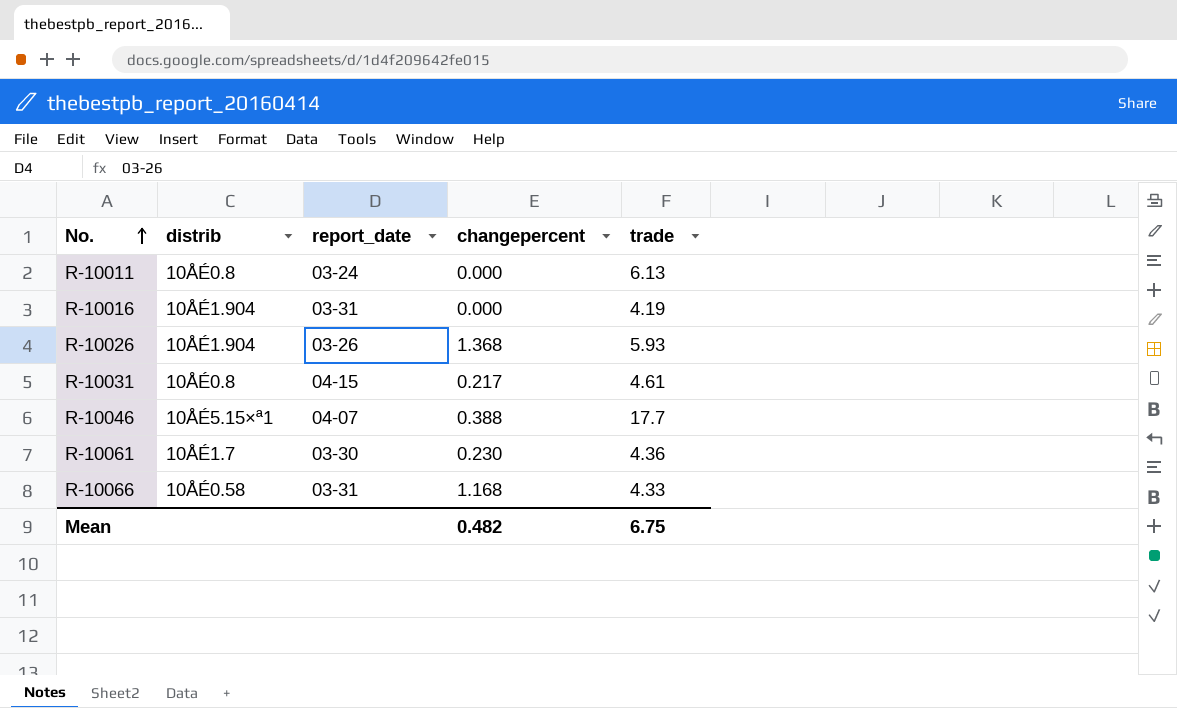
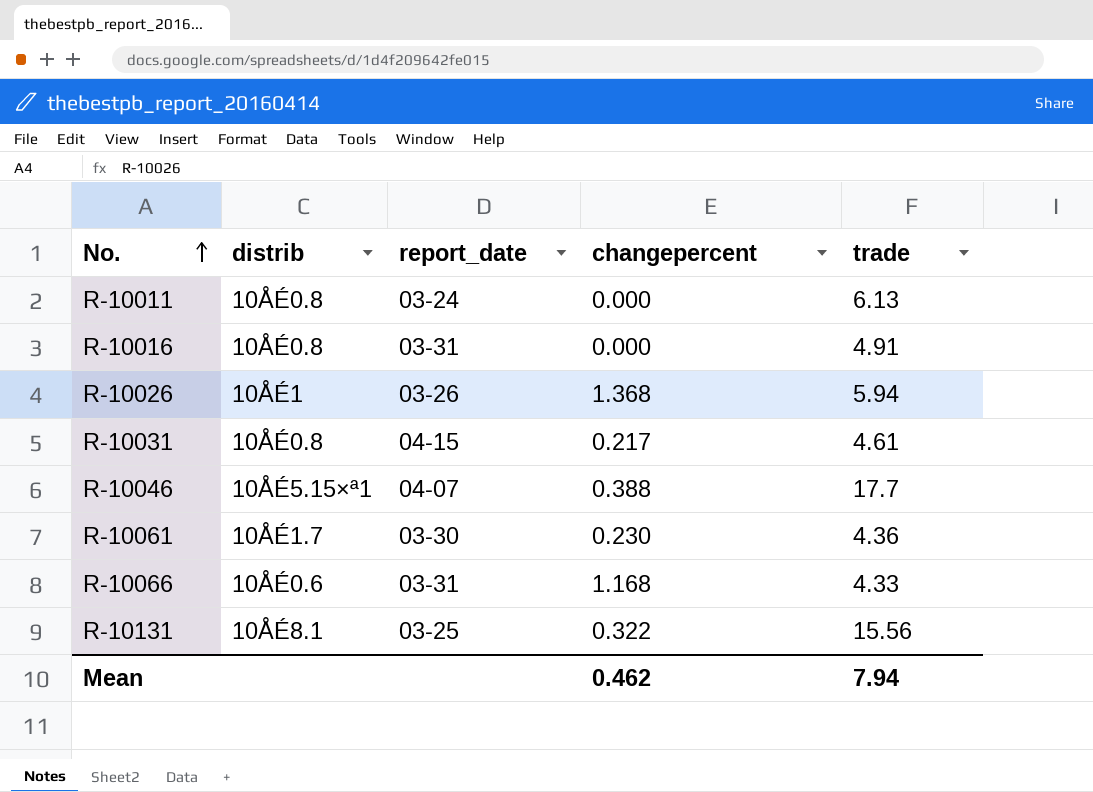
R-10016 | distrib: 10ÅÉ1.904 -> 10ÅÉ0.8
R-10016 | trade: 4.19 -> 4.91
R-10026 | distrib: 10ÅÉ1.904 -> 10ÅÉ1
R-10026 | trade: 5.93 -> 5.94
R-10066 | distrib: 10ÅÉ0.58 -> 10ÅÉ0.6
row R-10131: none -> 10ÅÉ8.1 | 03-25 | 0.322 | 15.56
Mean | changepercent: 0.482 -> 0.462
Mean | trade: 6.75 -> 7.94

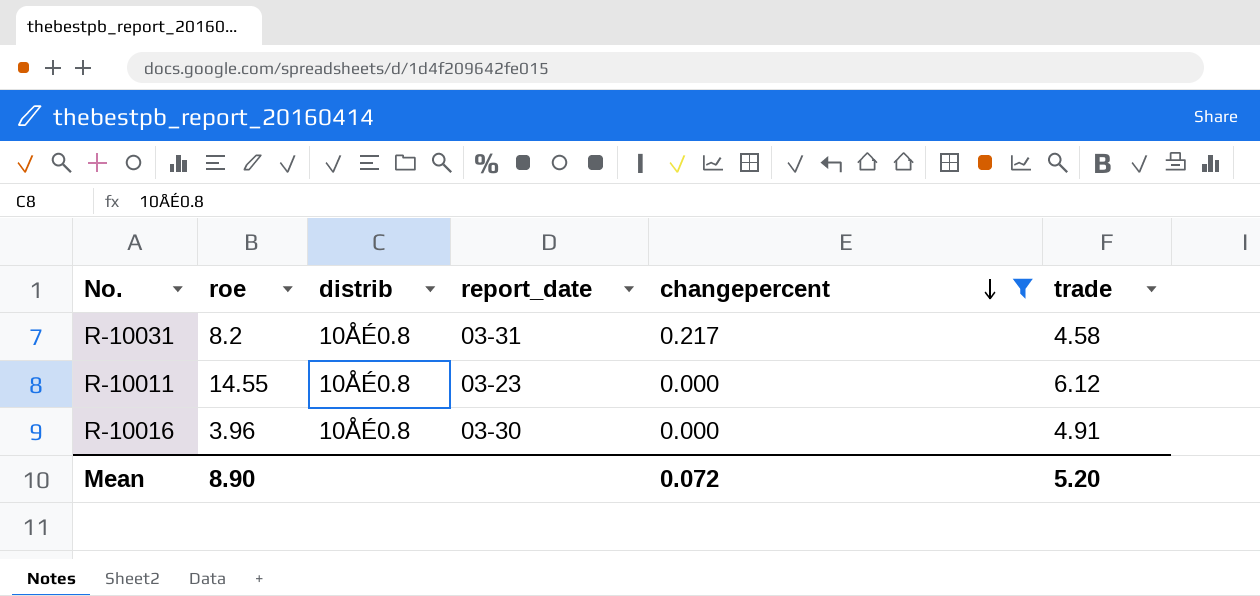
filter: none -> changepercent <= 0.217
row order: No. ascending -> changepercent descending
column roe | position: none -> 2
R-10031 | report_date: 04-15 -> 03-31
R-10031 | trade: 4.61 -> 4.58
R-10011 | report_date: 03-24 -> 03-23
R-10011 | trade: 6.13 -> 6.12
R-10016 | report_date: 03-31 -> 03-30
Mean | changepercent: 0.462 -> 0.072
Mean | trade: 7.94 -> 5.20

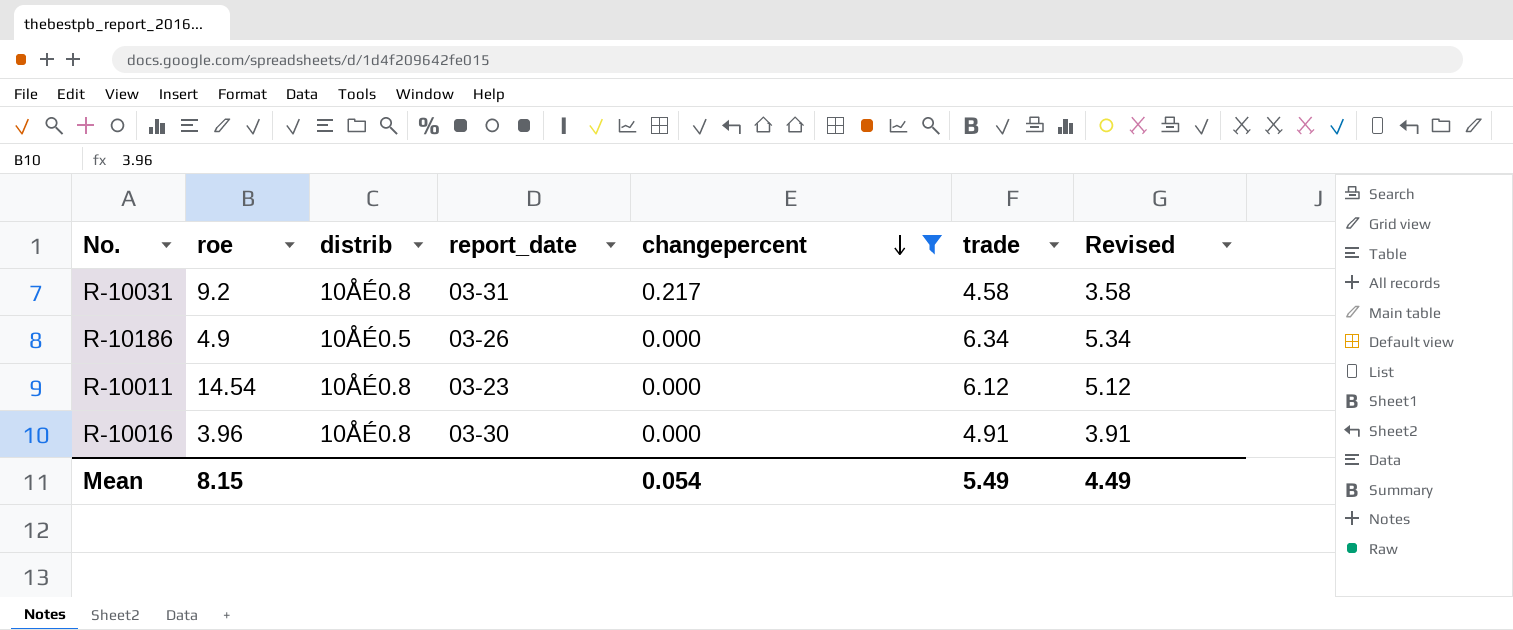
column Revised | formula: none -> [trade] - 1
R-10031 | roe: 8.2 -> 9.2
row R-10186: none -> 4.9 | 10ÅÉ0.5 | 03-26 | 0.000 | 6.34 | 5.34
R-10011 | roe: 14.55 -> 14.54
Mean | roe: 8.90 -> 8.15
Mean | changepercent: 0.072 -> 0.054
Mean | trade: 5.20 -> 5.49

